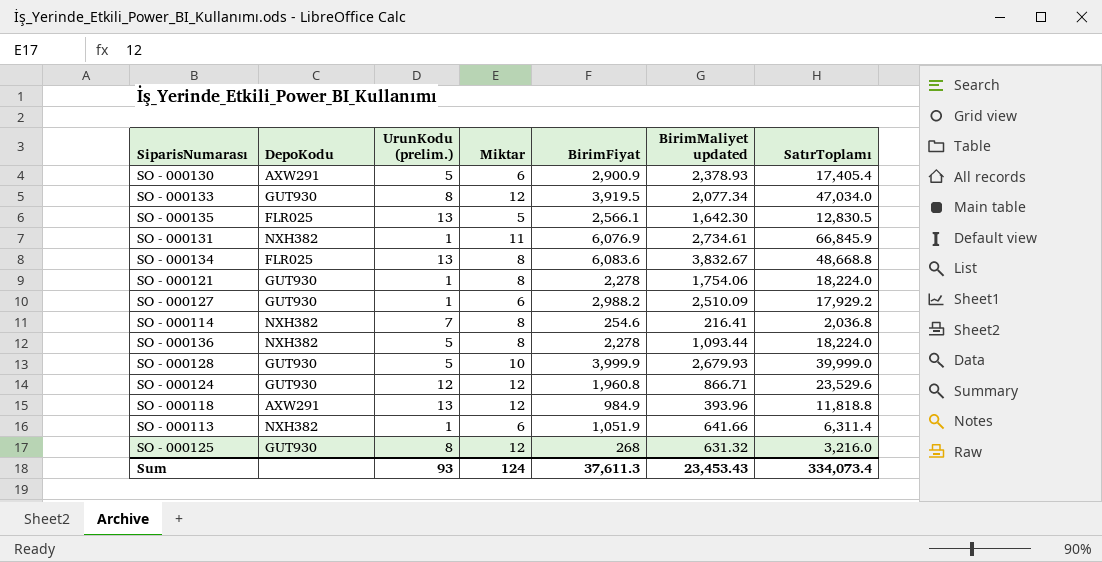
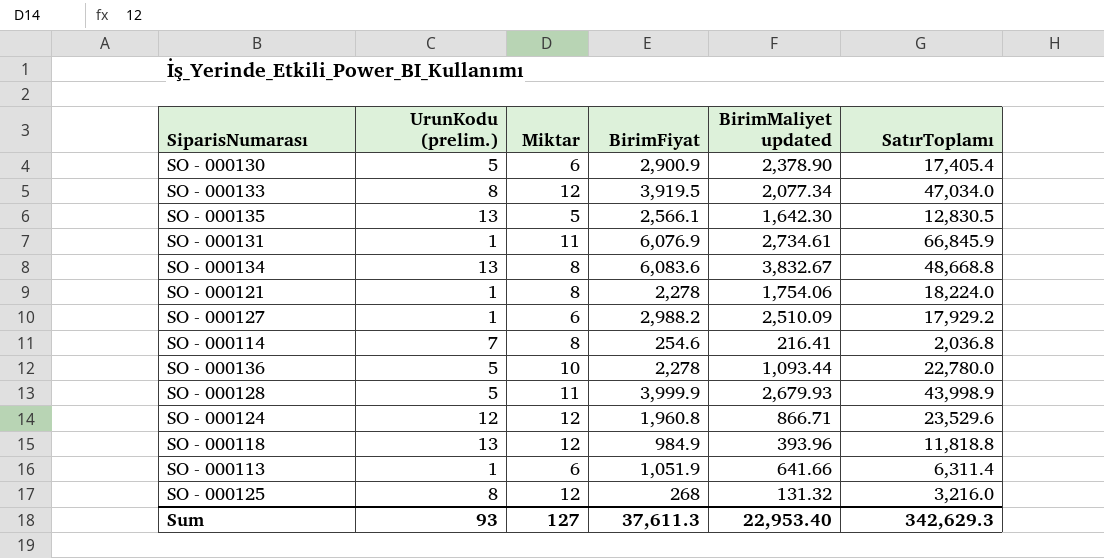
column DepoKodu | position: 2 -> none
SO - 000130 | BirimMaliyet updated: 2,378.93 -> 2,378.90
SO - 000136 | Miktar: 8 -> 10
SO - 000136 | SatırToplamı: 18,224.0 -> 22,780.0
SO - 000128 | Miktar: 10 -> 11
SO - 000128 | SatırToplamı: 39,999.0 -> 43,998.9
SO - 000125 | BirimMaliyet updated: 631.32 -> 131.32
Sum | Miktar: 124 -> 127
Sum | BirimMaliyet updated: 23,453.43 -> 22,953.40
Sum | SatırToplamı: 334,073.4 -> 342,629.3

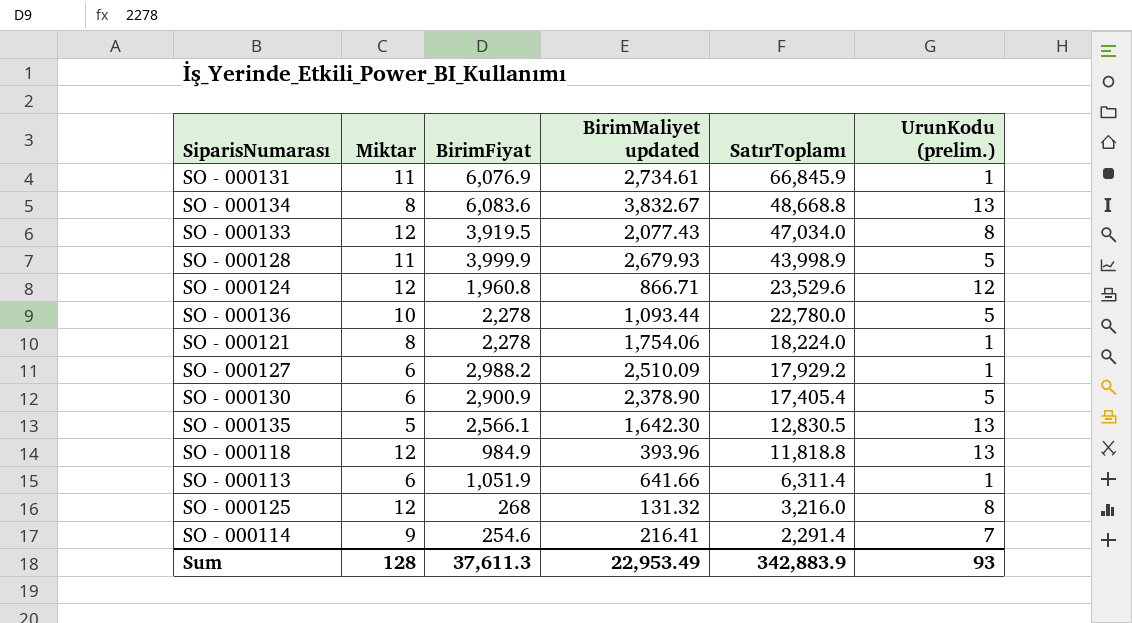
row order: none -> SatırToplamı descending
column UrunKodu (prelim.) | position: 2 -> 6
SO - 000133 | BirimMaliyet updated: 2,077.34 -> 2,077.43
SO - 000114 | Miktar: 8 -> 9
SO - 000114 | SatırToplamı: 2,036.8 -> 2,291.4
Sum | Miktar: 127 -> 128
Sum | BirimMaliyet updated: 22,953.40 -> 22,953.49
Sum | SatırToplamı: 342,629.3 -> 342,883.9

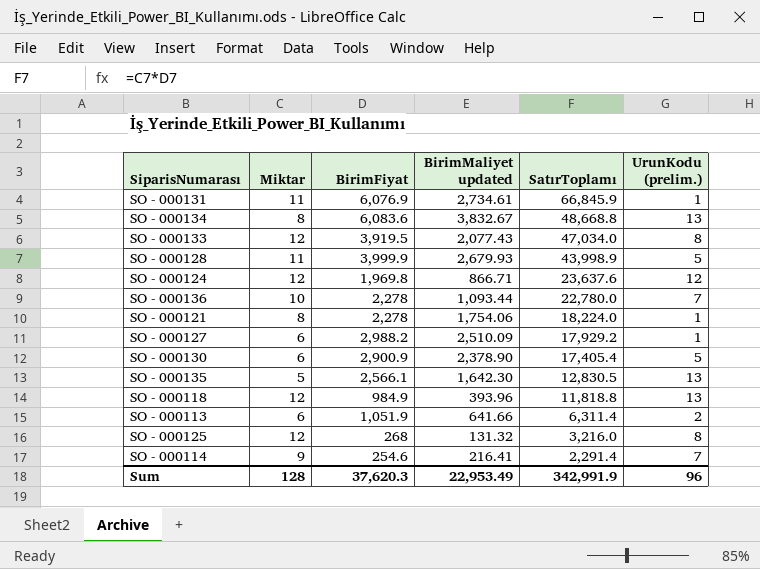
SO - 000124 | BirimFiyat: 1,960.8 -> 1,969.8
SO - 000124 | SatırToplamı: 23,529.6 -> 23,637.6
SO - 000136 | UrunKodu (prelim.): 5 -> 7
SO - 000113 | UrunKodu (prelim.): 1 -> 2
Sum | BirimFiyat: 37,611.3 -> 37,620.3
Sum | SatırToplamı: 342,883.9 -> 342,991.9
Sum | UrunKodu (prelim.): 93 -> 96

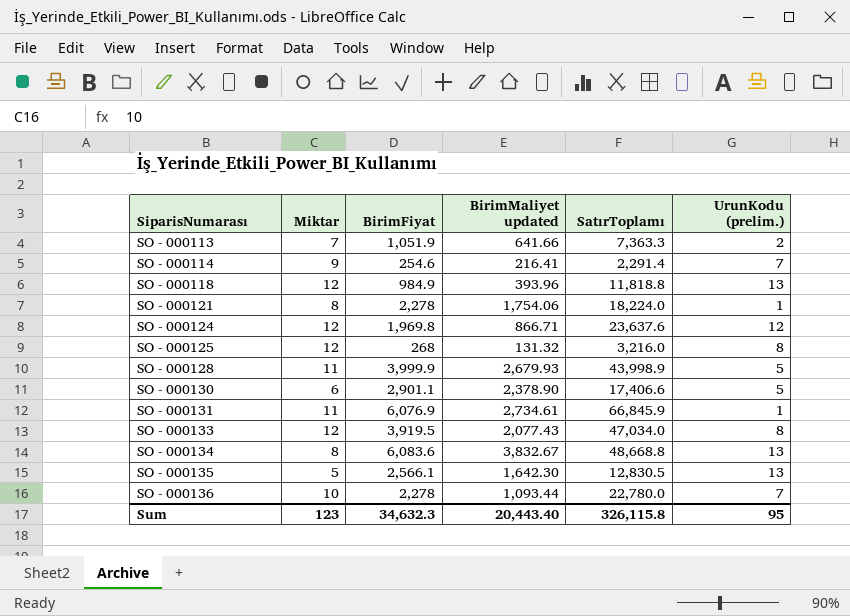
row order: SatırToplamı descending -> SiparisNumarası ascending
row SO - 000127: 6 | 2,988.2 | 2,510.09 | 17,929.2 | 1 -> none
SO - 000113 | Miktar: 6 -> 7
SO - 000113 | SatırToplamı: 6,311.4 -> 7,363.3
SO - 000130 | BirimFiyat: 2,900.9 -> 2,901.1
SO - 000130 | SatırToplamı: 17,405.4 -> 17,406.6
Sum | Miktar: 128 -> 123
Sum | BirimFiyat: 37,620.3 -> 34,632.3
Sum | BirimMaliyet updated: 22,953.49 -> 20,443.40
Sum | SatırToplamı: 342,991.9 -> 326,115.8
Sum | UrunKodu (prelim.): 96 -> 95

